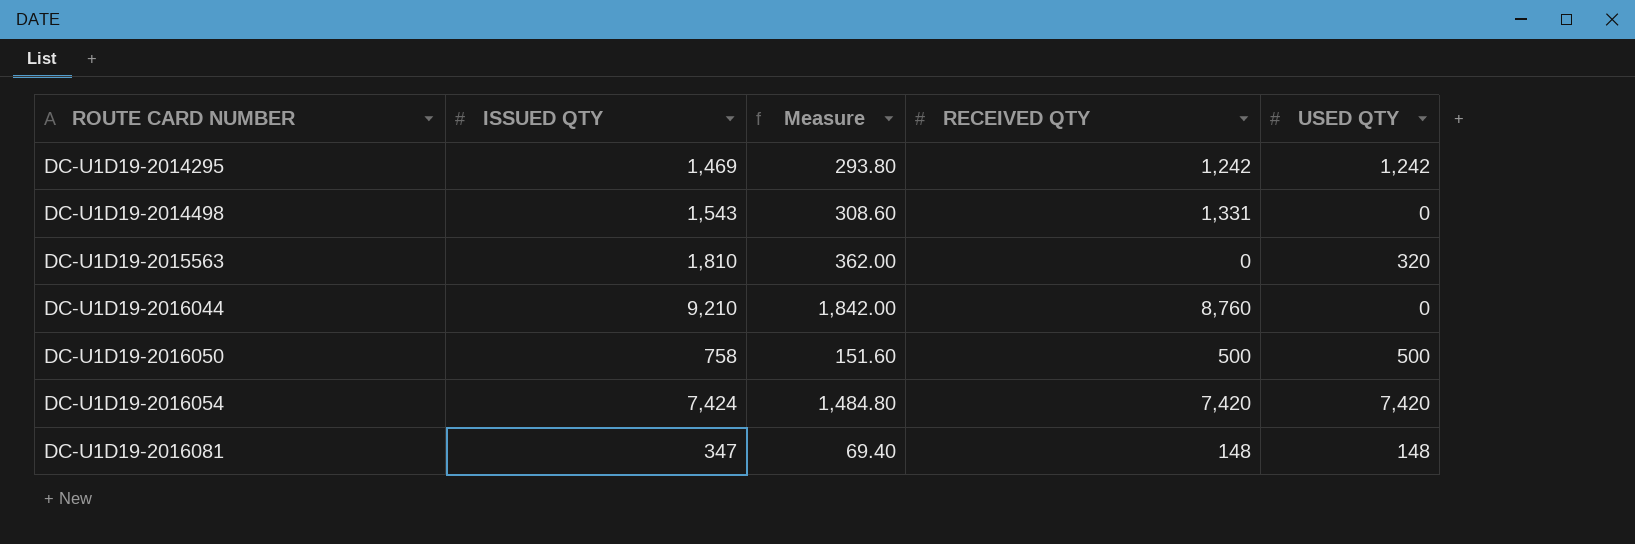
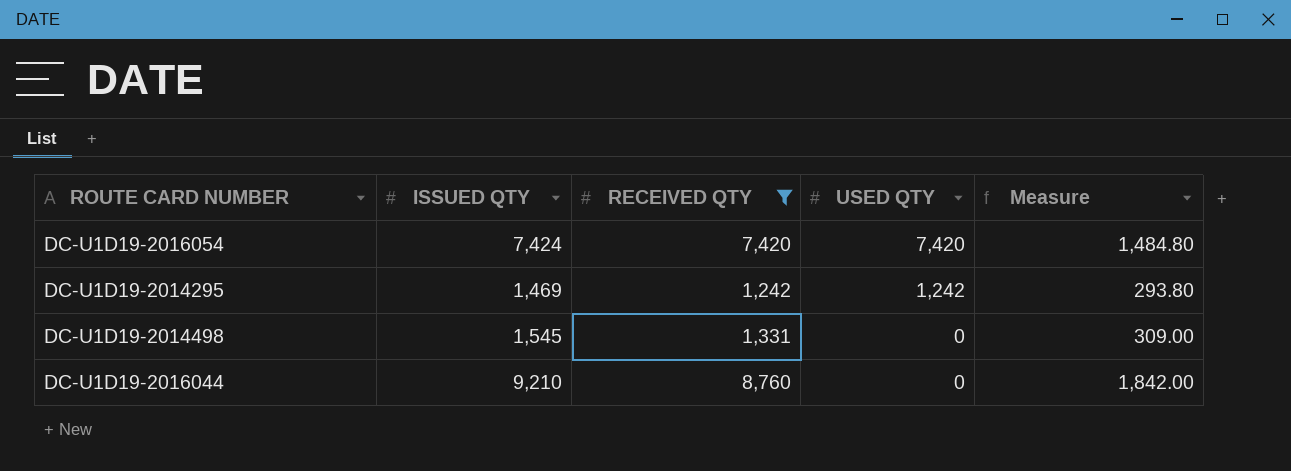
filter: none -> RECEIVED QTY >= 1,242
row order: ROUTE CARD NUMBER ascending -> USED QTY descending
column Measure | position: 3 -> 5
DC-U1D19-2014498 | ISSUED QTY: 1,543 -> 1,545
DC-U1D19-2014498 | Measure: 308.60 -> 309.00

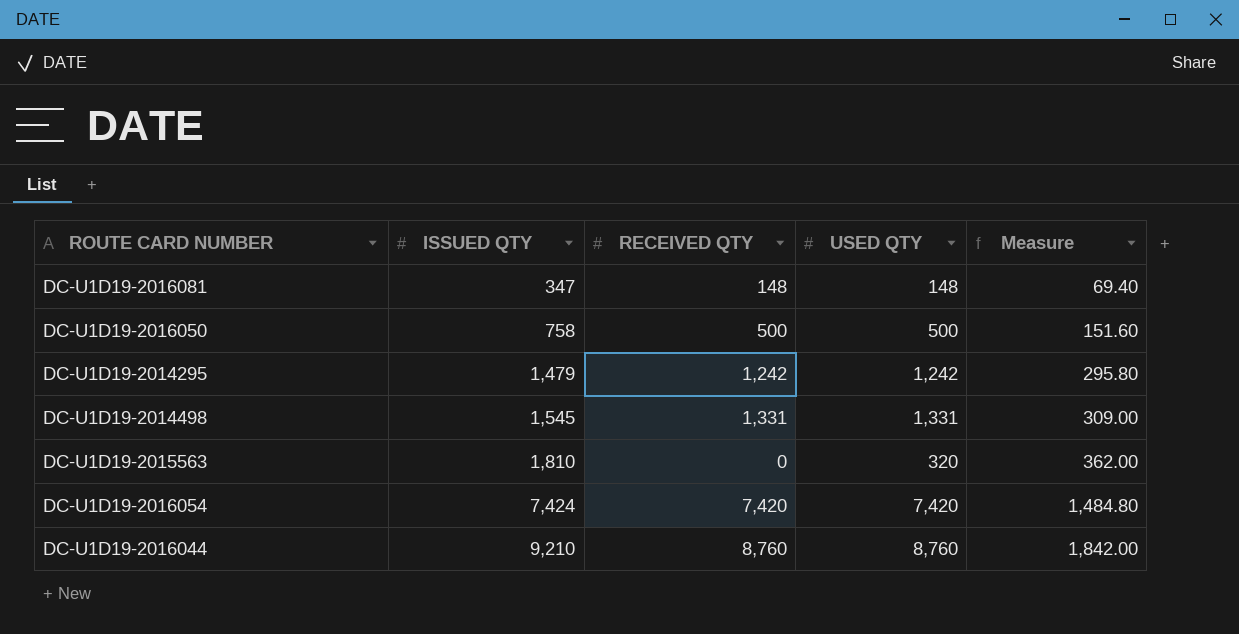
filter: RECEIVED QTY >= 1,242 -> none
row order: USED QTY descending -> ISSUED QTY ascending
DC-U1D19-2014295 | ISSUED QTY: 1,469 -> 1,479
DC-U1D19-2014295 | Measure: 293.80 -> 295.80
DC-U1D19-2014498 | USED QTY: 0 -> 1,331
DC-U1D19-2016044 | USED QTY: 0 -> 8,760

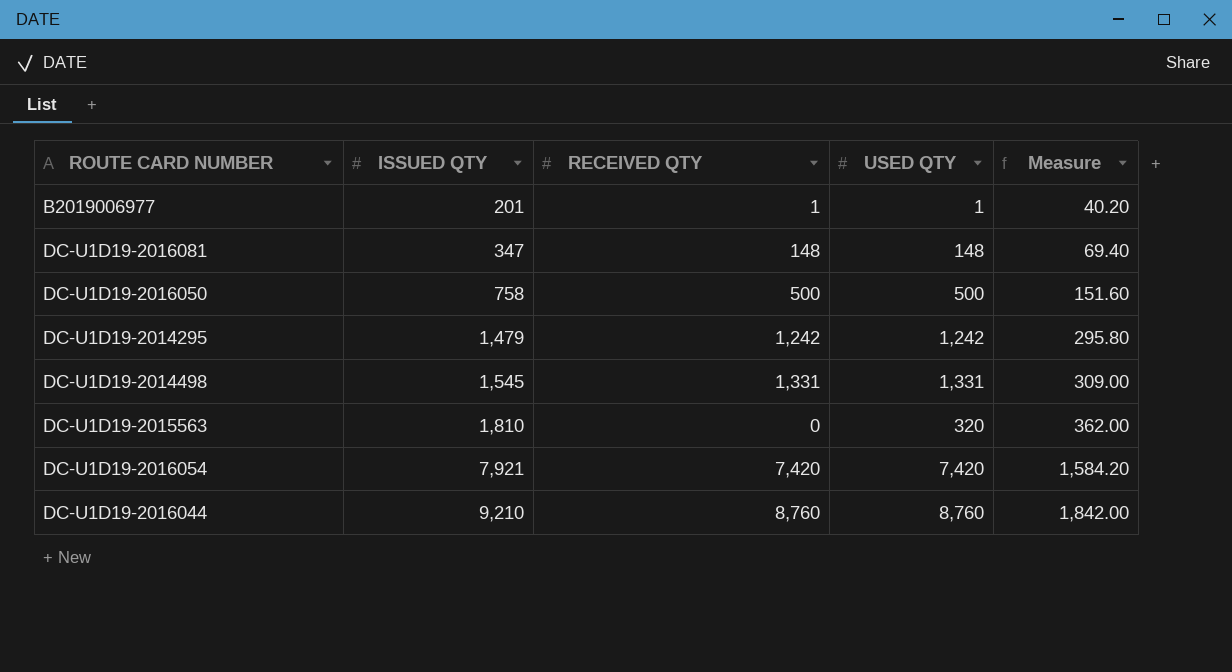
row B2019006977: none -> 201 | 1 | 1 | 40.20
DC-U1D19-2016054 | ISSUED QTY: 7,424 -> 7,921
DC-U1D19-2016054 | Measure: 1,484.80 -> 1,584.20

